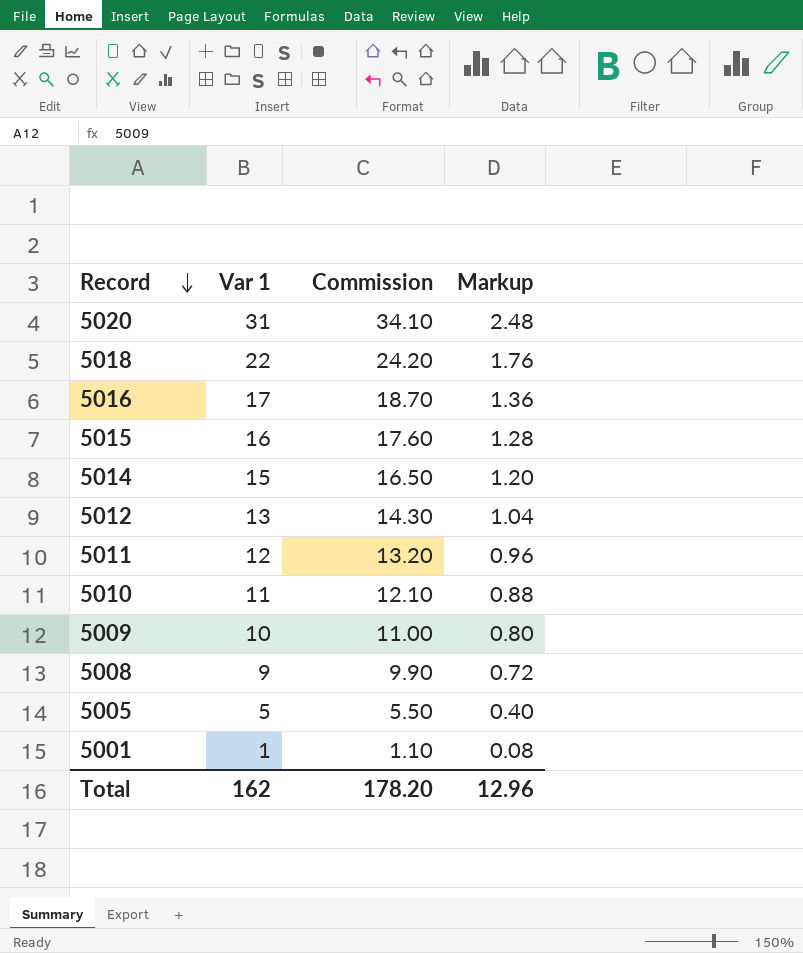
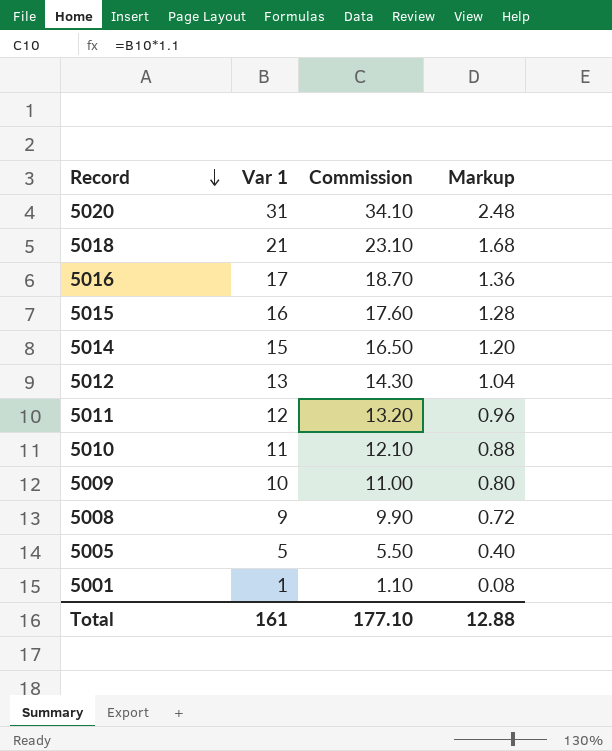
5018 | Var 1: 22 -> 21
5018 | Commission: 24.20 -> 23.10
5018 | Markup: 1.76 -> 1.68
Total | Var 1: 162 -> 161
Total | Commission: 178.20 -> 177.10
Total | Markup: 12.96 -> 12.88

